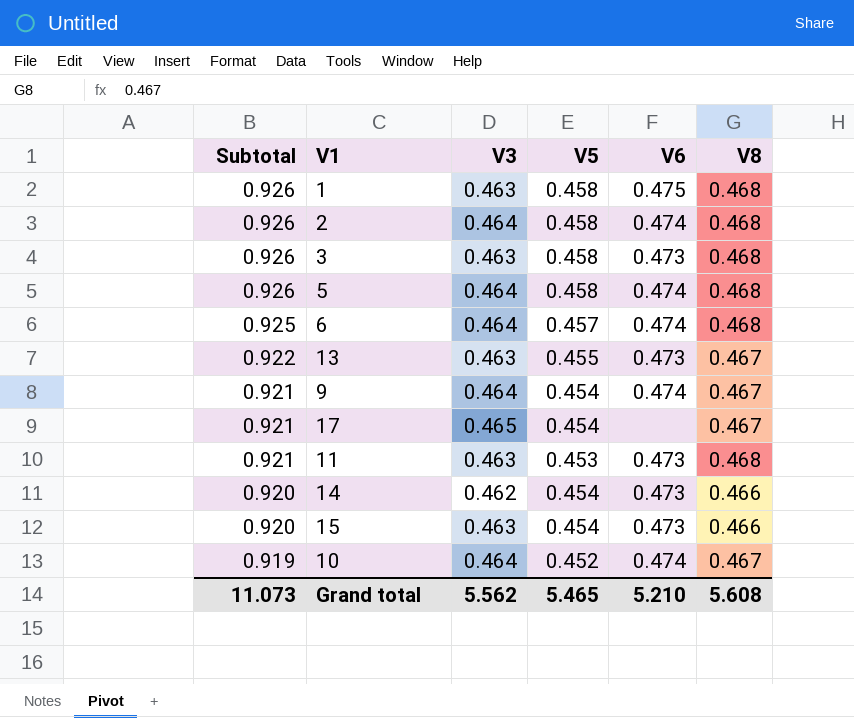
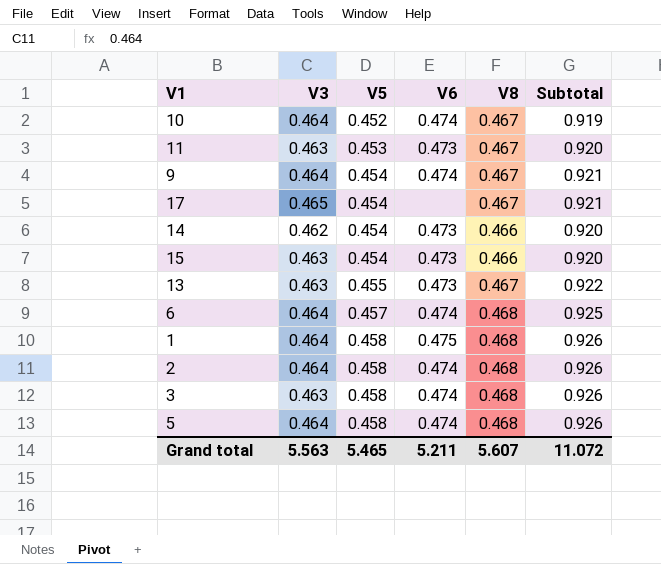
row order: Subtotal descending -> V5 ascending
column Subtotal | position: 1 -> 6
11 | V8: 0.468 -> 0.467
11 | Subtotal: 0.921 -> 0.920
1 | V3: 0.463 -> 0.464
3 | V6: 0.473 -> 0.474
Grand total | V3: 5.562 -> 5.563
Grand total | V6: 5.210 -> 5.211
Grand total | V8: 5.608 -> 5.607
Grand total | Subtotal: 11.073 -> 11.072

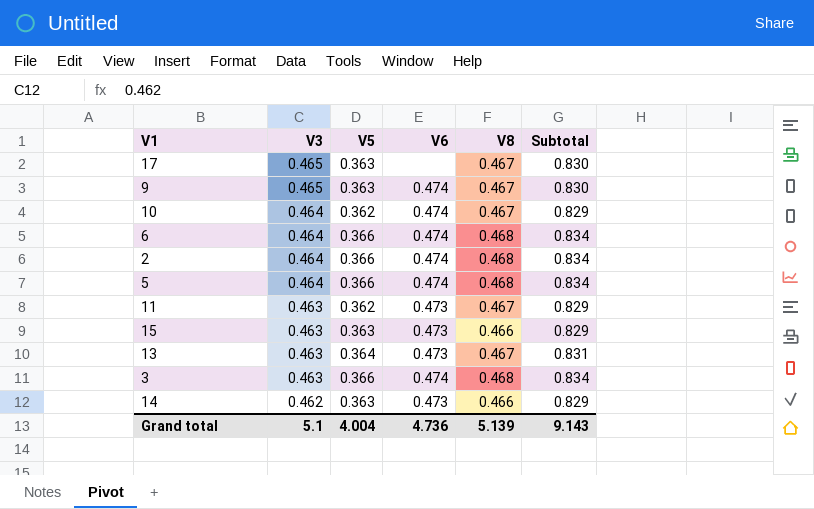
row order: V5 ascending -> V3 descending
row 1: 0.464 | 0.458 | 0.475 | 0.468 | 0.926 -> none
17 | V5: 0.454 -> 0.363
17 | Subtotal: 0.921 -> 0.830
9 | V3: 0.464 -> 0.465
9 | V5: 0.454 -> 0.363
9 | Subtotal: 0.921 -> 0.830
10 | V5: 0.452 -> 0.362
10 | Subtotal: 0.919 -> 0.829
6 | V5: 0.457 -> 0.366
6 | Subtotal: 0.925 -> 0.834
2 | V5: 0.458 -> 0.366
2 | Subtotal: 0.926 -> 0.834
5 | V5: 0.458 -> 0.366
5 | Subtotal: 0.926 -> 0.834
11 | V5: 0.453 -> 0.362
11 | Subtotal: 0.920 -> 0.829
15 | V5: 0.454 -> 0.363
15 | Subtotal: 0.920 -> 0.829
13 | V5: 0.455 -> 0.364
13 | Subtotal: 0.922 -> 0.831
3 | V5: 0.458 -> 0.366
3 | Subtotal: 0.926 -> 0.834
14 | V5: 0.454 -> 0.363
14 | Subtotal: 0.920 -> 0.829
Grand total | V3: 5.563 -> 5.1
Grand total | V5: 5.465 -> 4.004
Grand total | V6: 5.211 -> 4.736
Grand total | V8: 5.607 -> 5.139
Grand total | Subtotal: 11.072 -> 9.143

